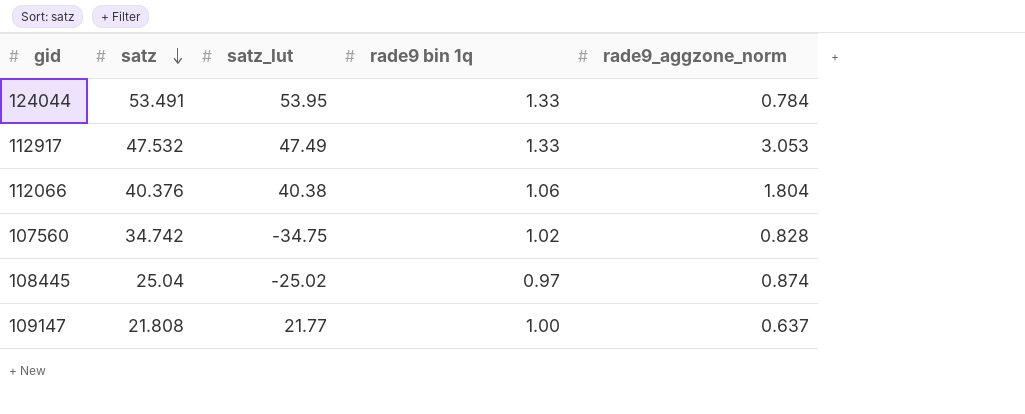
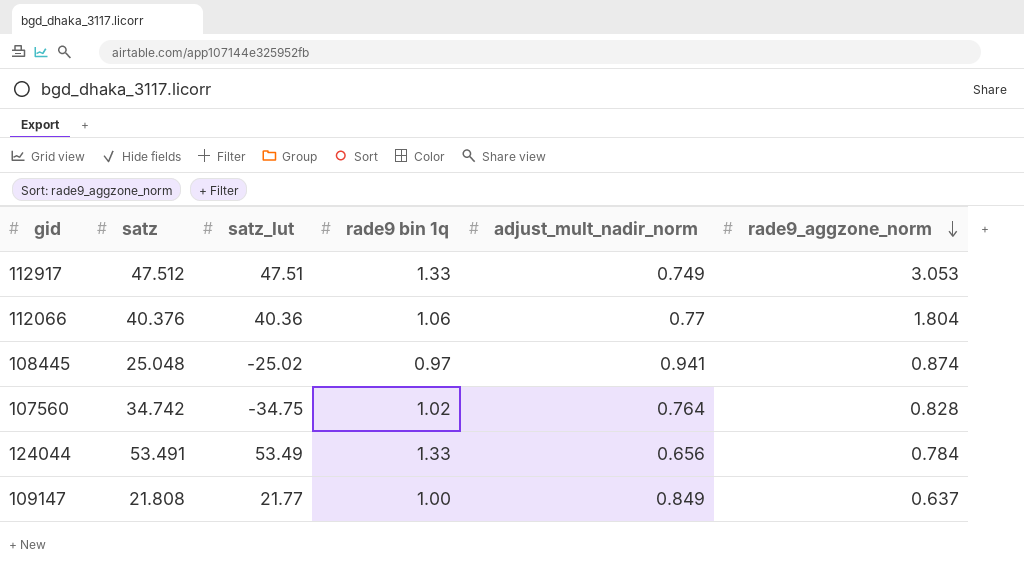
row order: satz descending -> rade9_aggzone_norm descending
column adjust_mult_nadir_norm | position: none -> 5
112917 | satz: 47.532 -> 47.512
112917 | satz_lut: 47.49 -> 47.51
112066 | satz_lut: 40.38 -> 40.36
108445 | satz: 25.04 -> 25.048
124044 | satz_lut: 53.95 -> 53.49

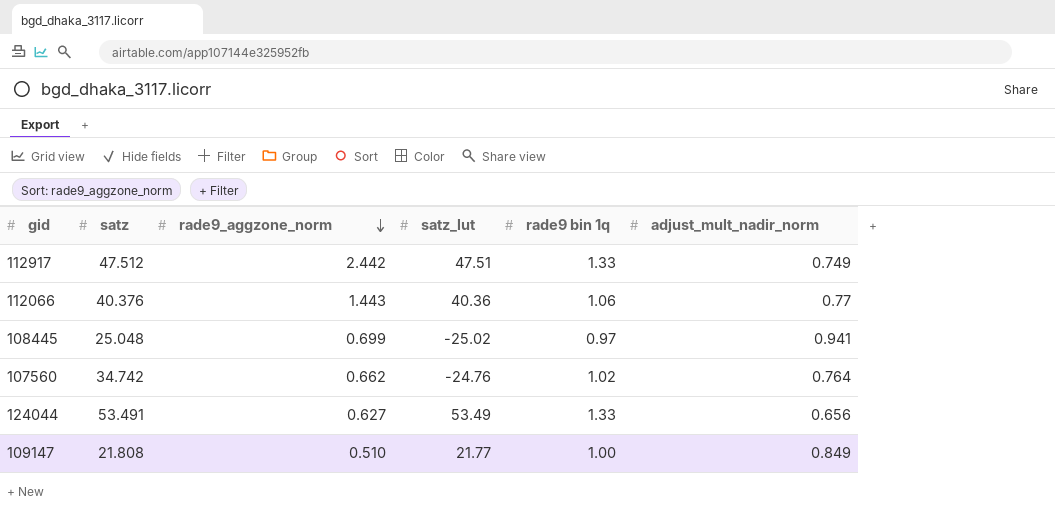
column rade9_aggzone_norm | position: 6 -> 3
112917 | rade9_aggzone_norm: 3.053 -> 2.442
112066 | rade9_aggzone_norm: 1.804 -> 1.443
108445 | rade9_aggzone_norm: 0.874 -> 0.699
107560 | rade9_aggzone_norm: 0.828 -> 0.662
107560 | satz_lut: -34.75 -> -24.76
124044 | rade9_aggzone_norm: 0.784 -> 0.627
109147 | rade9_aggzone_norm: 0.637 -> 0.510

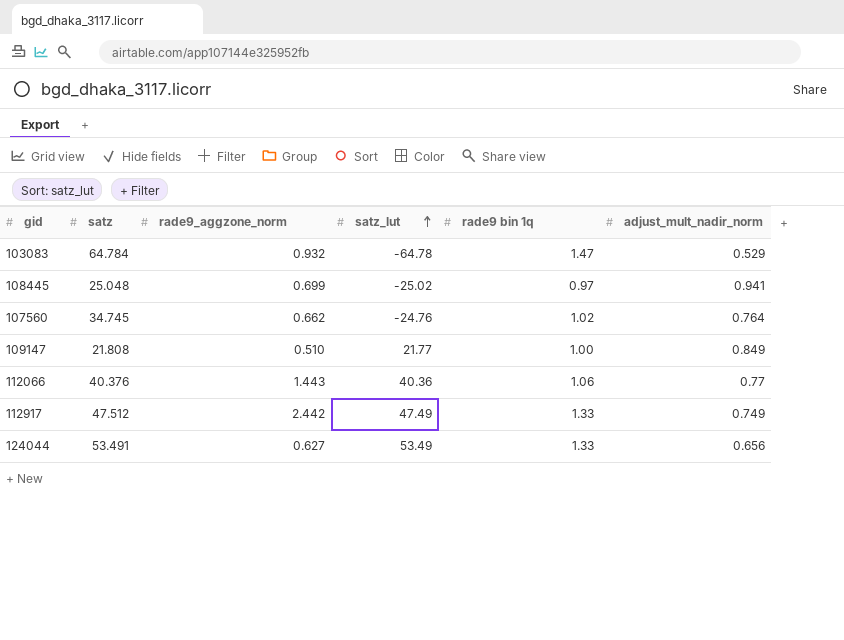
row order: rade9_aggzone_norm descending -> satz_lut ascending
row 103083: none -> 64.784 | 0.932 | -64.78 | 1.47 | 0.529
107560 | satz: 34.742 -> 34.745
112917 | satz_lut: 47.51 -> 47.49

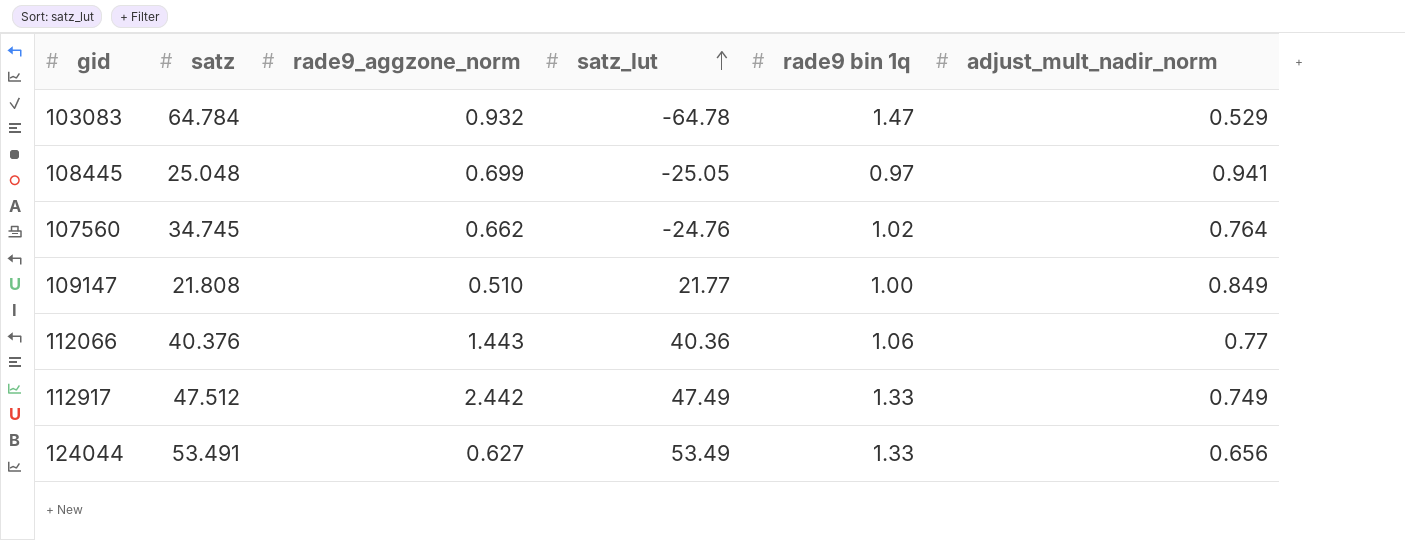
108445 | satz_lut: -25.02 -> -25.05

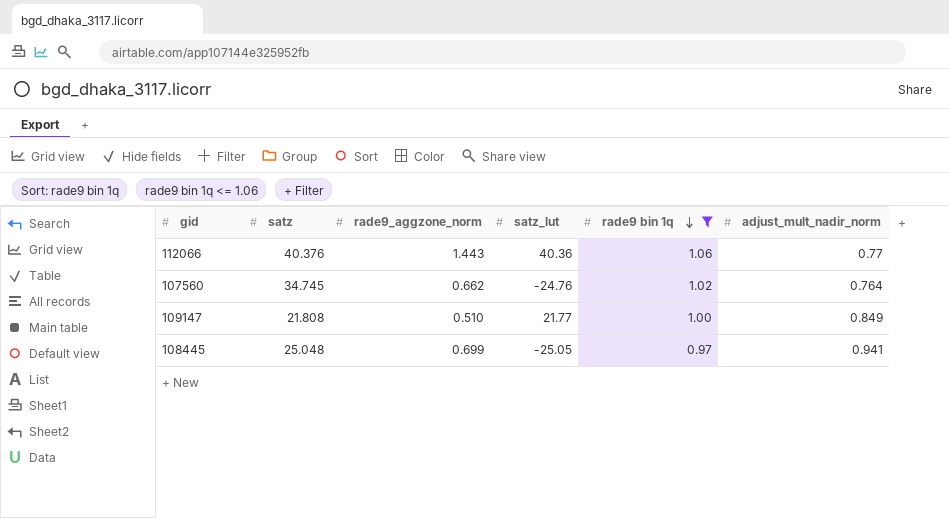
filter: none -> rade9 bin 1q <= 1.06
row order: satz_lut ascending -> rade9 bin 1q descending

